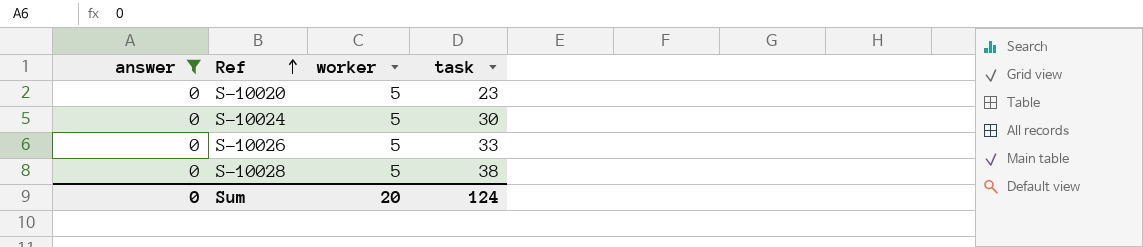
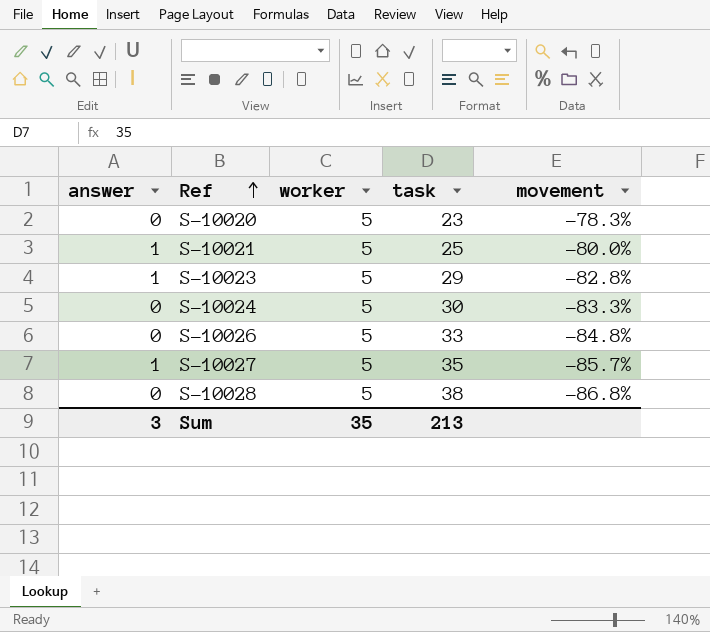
filter: answer = 0 -> none
column movement | formula: none -> ([worker] - [task]) / [task]
Sum | answer: 0 -> 3
Sum | worker: 20 -> 35
Sum | task: 124 -> 213

